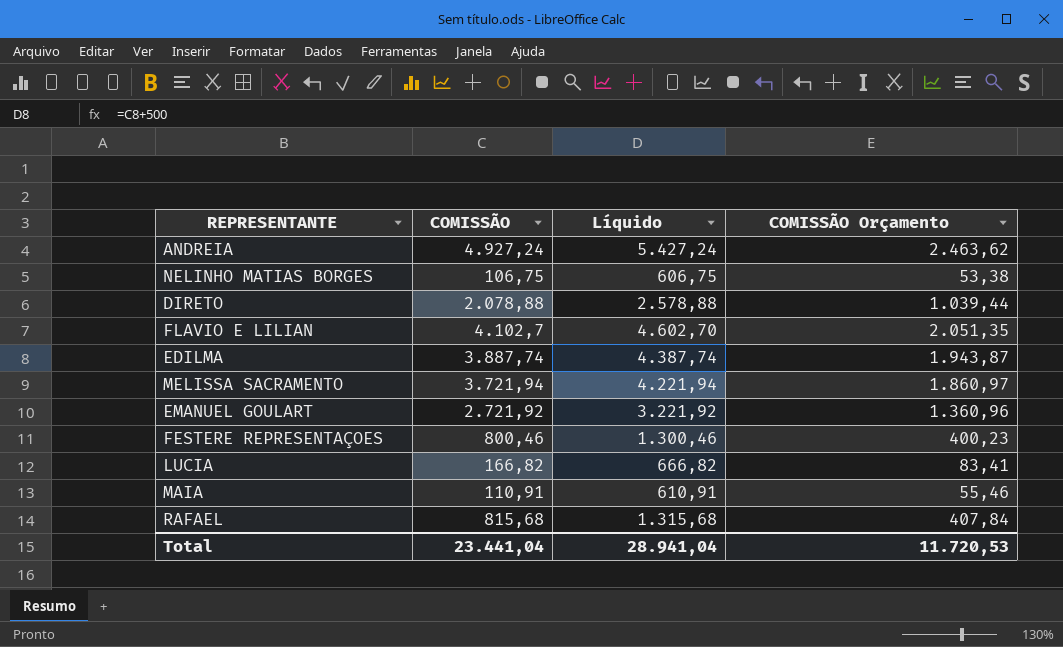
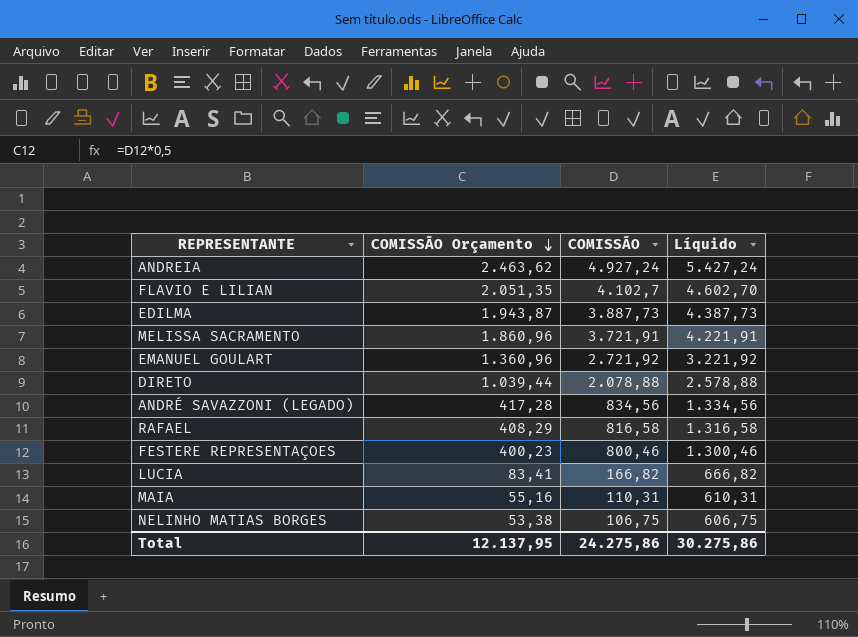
row order: none -> COMISSÃO Orçamento descending
column COMISSÃO Orçamento | position: 4 -> 2
EDILMA | COMISSÃO: 3.887,74 -> 3.887,73
EDILMA | Líquido: 4.387,74 -> 4.387,73
MELISSA SACRAMENTO | COMISSÃO Orçamento: 1.860,97 -> 1.860,96
MELISSA SACRAMENTO | COMISSÃO: 3.721,94 -> 3.721,91
MELISSA SACRAMENTO | Líquido: 4.221,94 -> 4.221,91
row ANDRÉ SAVAZZONI (LEGADO): none -> 417,28 | 834,56 | 1.334,56
RAFAEL | COMISSÃO Orçamento: 407,84 -> 408,29
RAFAEL | COMISSÃO: 815,68 -> 816,58
RAFAEL | Líquido: 1.315,68 -> 1.316,58
MAIA | COMISSÃO Orçamento: 55,46 -> 55,16
MAIA | COMISSÃO: 110,91 -> 110,31
MAIA | Líquido: 610,91 -> 610,31
Total | COMISSÃO Orçamento: 11.720,53 -> 12.137,95
Total | COMISSÃO: 23.441,04 -> 24.275,86
Total | Líquido: 28.941,04 -> 30.275,86

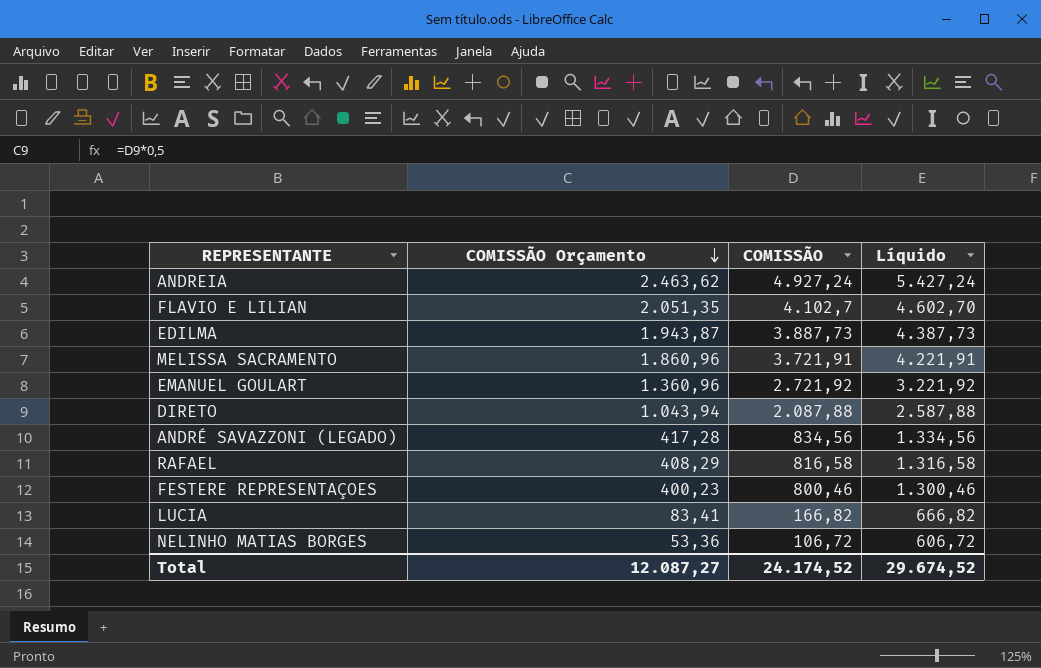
row MAIA: 55,16 | 110,31 | 610,31 -> none
DIRETO | COMISSÃO Orçamento: 1.039,44 -> 1.043,94
DIRETO | COMISSÃO: 2.078,88 -> 2.087,88
DIRETO | Líquido: 2.578,88 -> 2.587,88
NELINHO MATIAS BORGES | COMISSÃO Orçamento: 53,38 -> 53,36
NELINHO MATIAS BORGES | COMISSÃO: 106,75 -> 106,72
NELINHO MATIAS BORGES | Líquido: 606,75 -> 606,72
Total | COMISSÃO Orçamento: 12.137,95 -> 12.087,27
Total | COMISSÃO: 24.275,86 -> 24.174,52
Total | Líquido: 30.275,86 -> 29.674,52

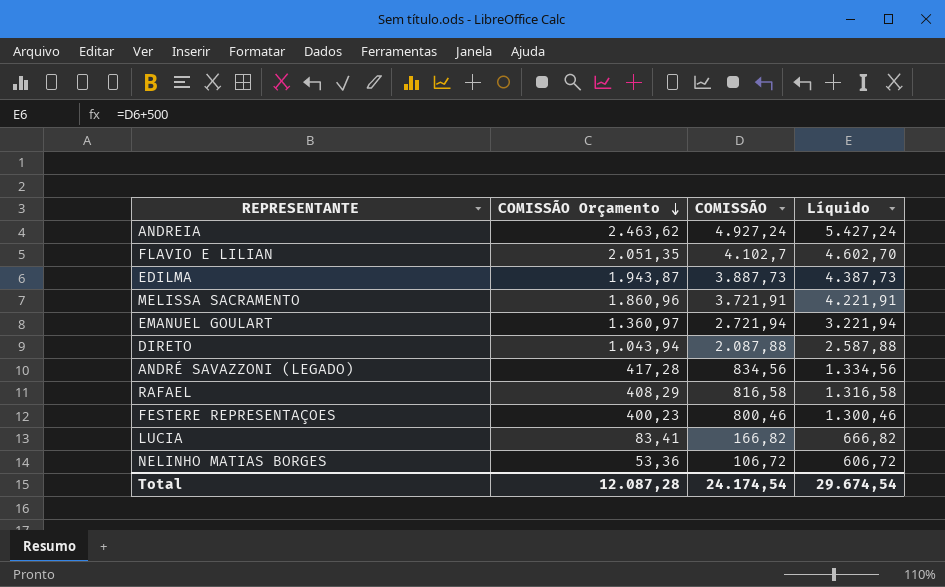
EMANUEL GOULART | COMISSÃO Orçamento: 1.360,96 -> 1.360,97
EMANUEL GOULART | COMISSÃO: 2.721,92 -> 2.721,94
EMANUEL GOULART | Líquido: 3.221,92 -> 3.221,94
Total | COMISSÃO Orçamento: 12.087,27 -> 12.087,28
Total | COMISSÃO: 24.174,52 -> 24.174,54
Total | Líquido: 29.674,52 -> 29.674,54

